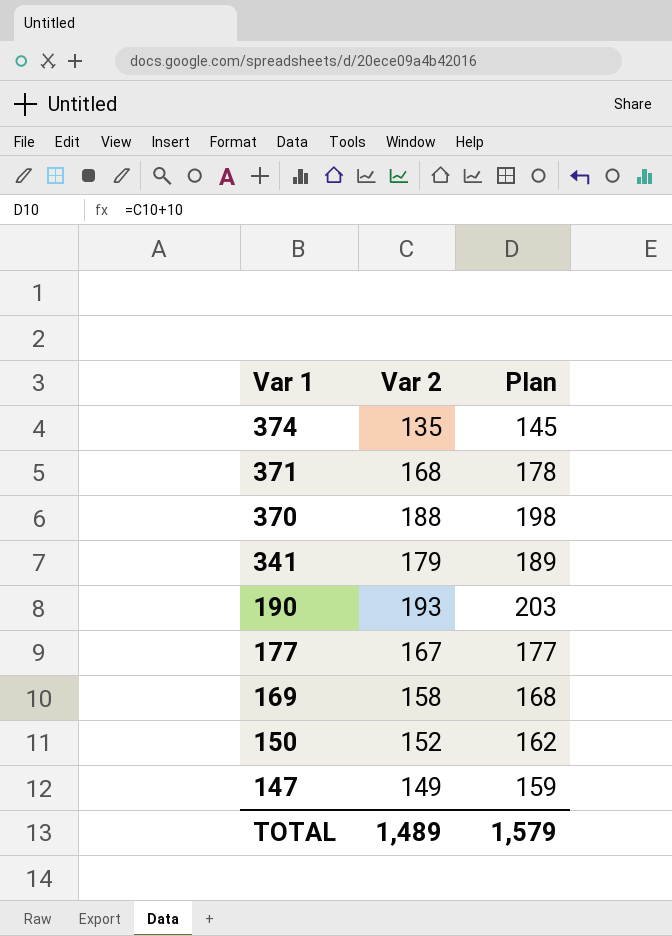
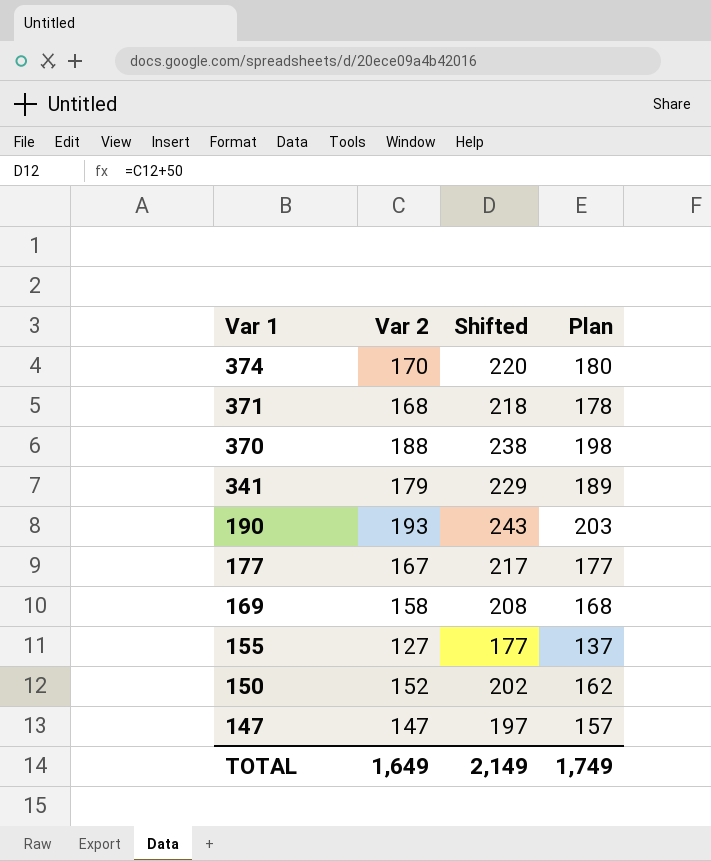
column Shifted | formula: none -> [Var 2] + 50
374 | Var 2: 135 -> 170
374 | Plan: 145 -> 180
row 155: none -> 127 | 177 | 137
147 | Var 2: 149 -> 147
147 | Plan: 159 -> 157
TOTAL | Var 2: 1,489 -> 1,649
TOTAL | Plan: 1,579 -> 1,749

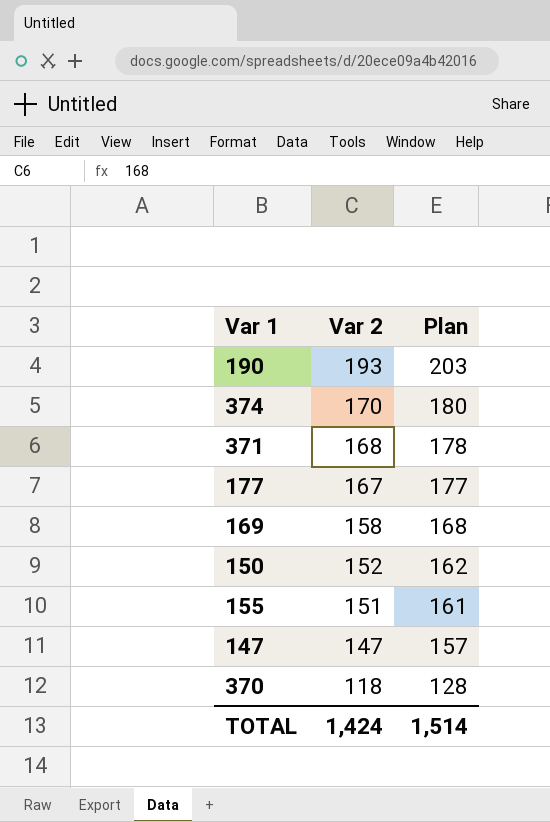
row order: Var 1 descending -> Var 2 descending
column Shifted | formula: [Var 2] + 50 -> none
row 341: 179 | 229 | 189 -> none
155 | Var 2: 127 -> 151
155 | Plan: 137 -> 161
370 | Var 2: 188 -> 118
370 | Plan: 198 -> 128
TOTAL | Var 2: 1,649 -> 1,424
TOTAL | Plan: 1,749 -> 1,514

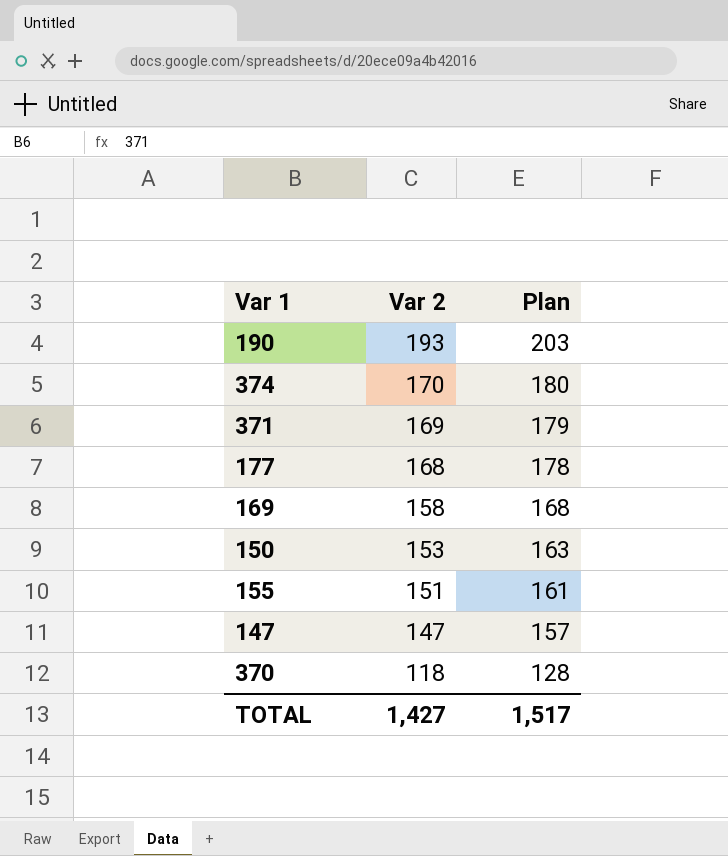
371 | Var 2: 168 -> 169
371 | Plan: 178 -> 179
177 | Var 2: 167 -> 168
177 | Plan: 177 -> 178
150 | Var 2: 152 -> 153
150 | Plan: 162 -> 163
TOTAL | Var 2: 1,424 -> 1,427
TOTAL | Plan: 1,514 -> 1,517

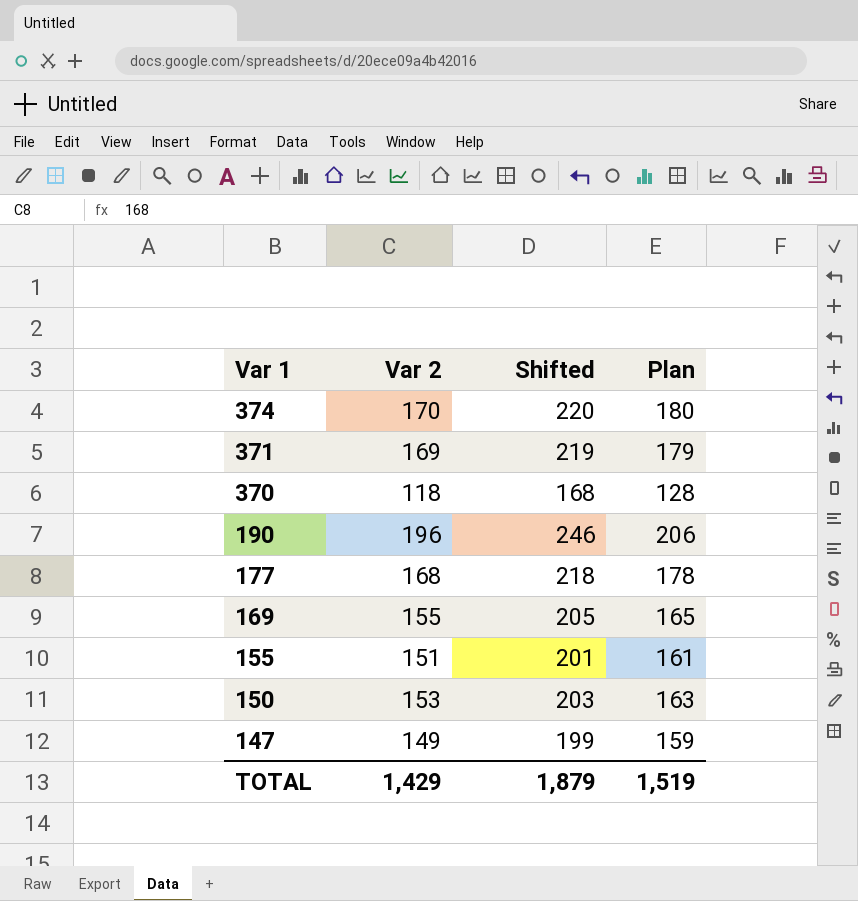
row order: Var 2 descending -> Var 1 descending
column Shifted | formula: none -> [Var 2] + 50
190 | Var 2: 193 -> 196
190 | Plan: 203 -> 206
169 | Var 2: 158 -> 155
169 | Plan: 168 -> 165
147 | Var 2: 147 -> 149
147 | Plan: 157 -> 159
TOTAL | Var 2: 1,427 -> 1,429
TOTAL | Plan: 1,517 -> 1,519

